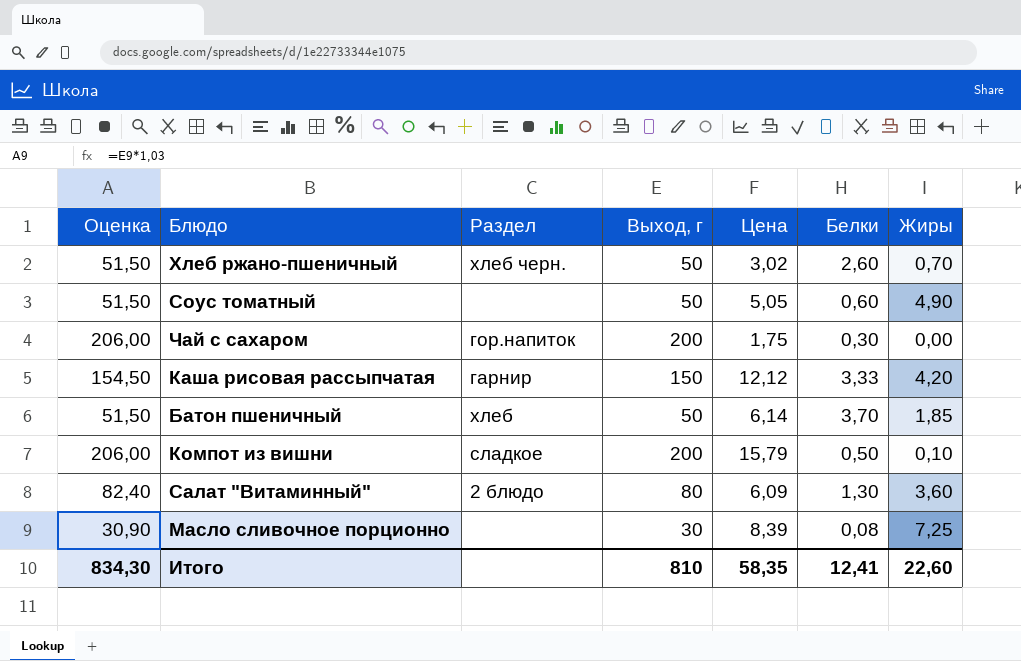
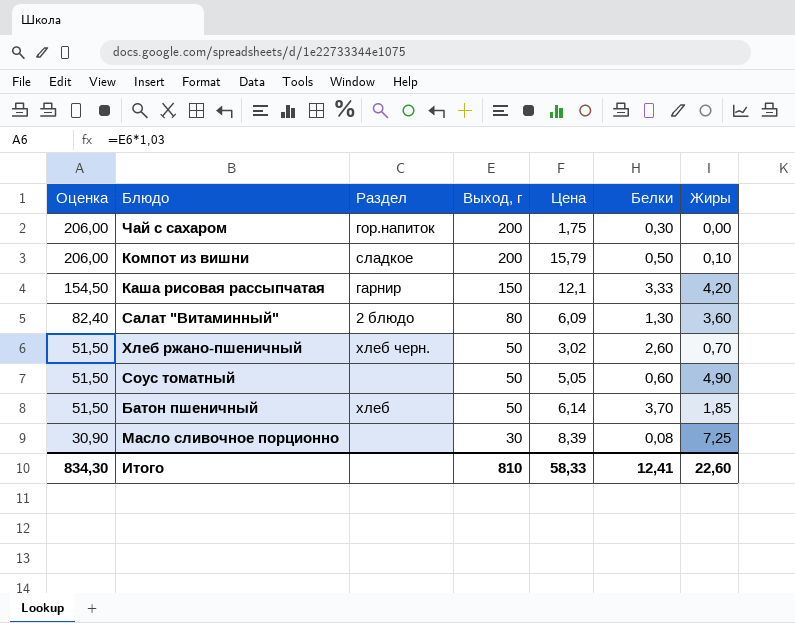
row order: none -> Оценка descending
Каша рисовая рассыпчатая | Цена: 12,12 -> 12,1
Итого | Цена: 58,35 -> 58,33

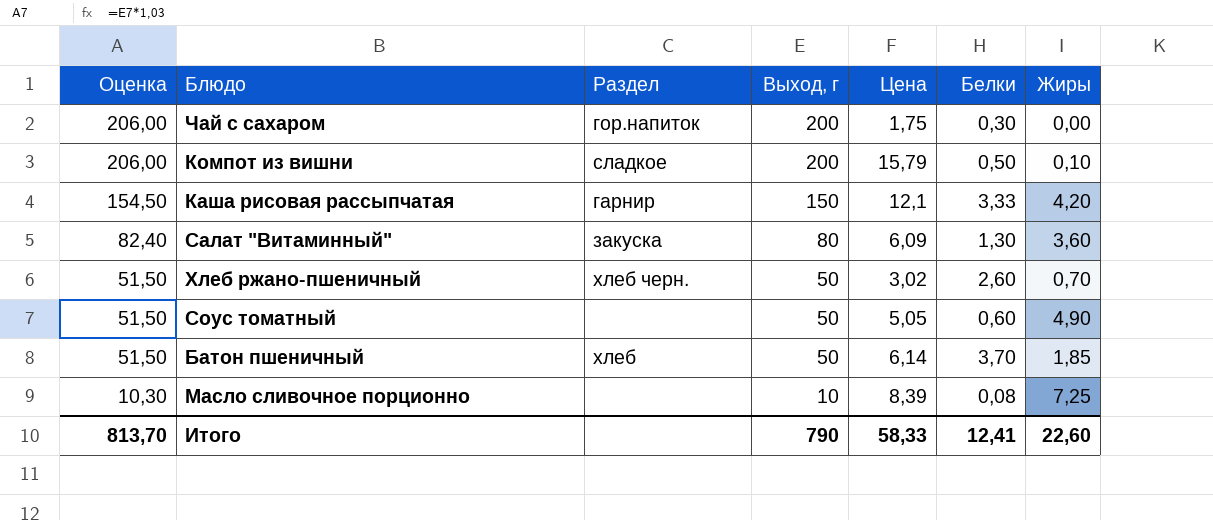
Салат "Витаминный" | Раздел: 2 блюдо -> закуска
Масло сливочное порционно | Оценка: 30,90 -> 10,30
Масло сливочное порционно | Выход, г: 30 -> 10
Итого | Оценка: 834,30 -> 813,70
Итого | Выход, г: 810 -> 790

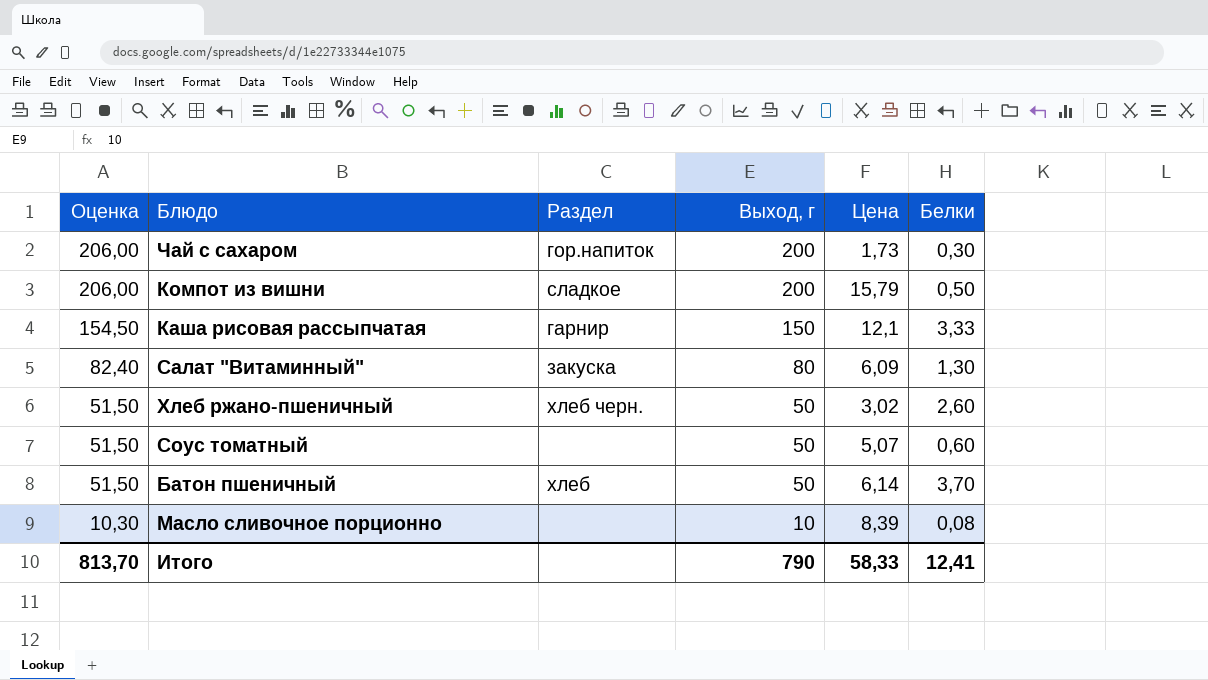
column Жиры | position: 7 -> none
Чай с сахаром | Цена: 1,75 -> 1,73
Соус томатный | Цена: 5,05 -> 5,07

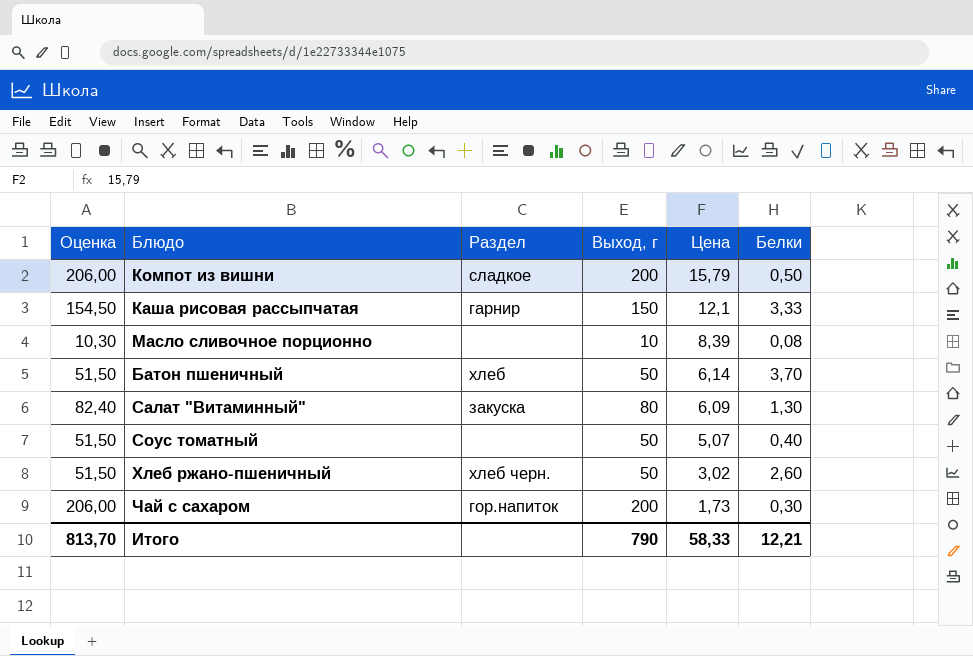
row order: Оценка descending -> Цена descending
Соус томатный | Белки: 0,60 -> 0,40
Итого | Белки: 12,41 -> 12,21

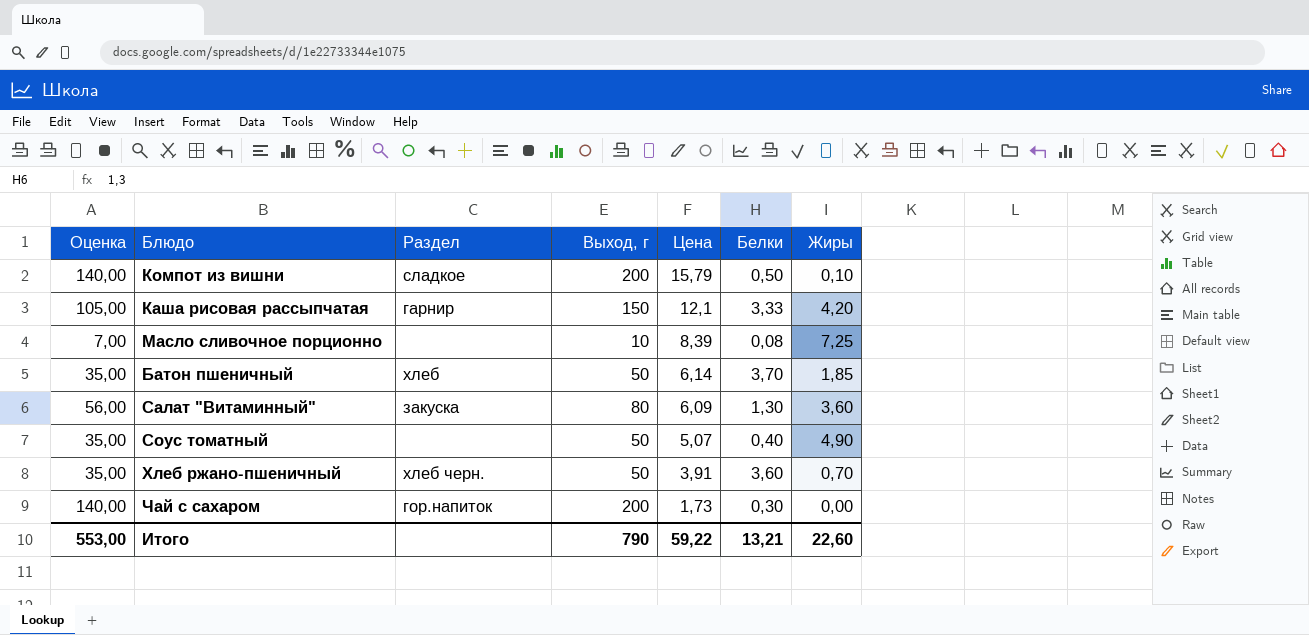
column Оценка | formula: [Выход, г] * 1,03 -> [Выход, г] * 0,7
column Жиры | position: none -> 7
Хлеб ржано-пшеничный | Цена: 3,02 -> 3,91
Хлеб ржано-пшеничный | Белки: 2,60 -> 3,60
Итого | Оценка: 813,70 -> 553,00
Итого | Цена: 58,33 -> 59,22
Итого | Белки: 12,21 -> 13,21

